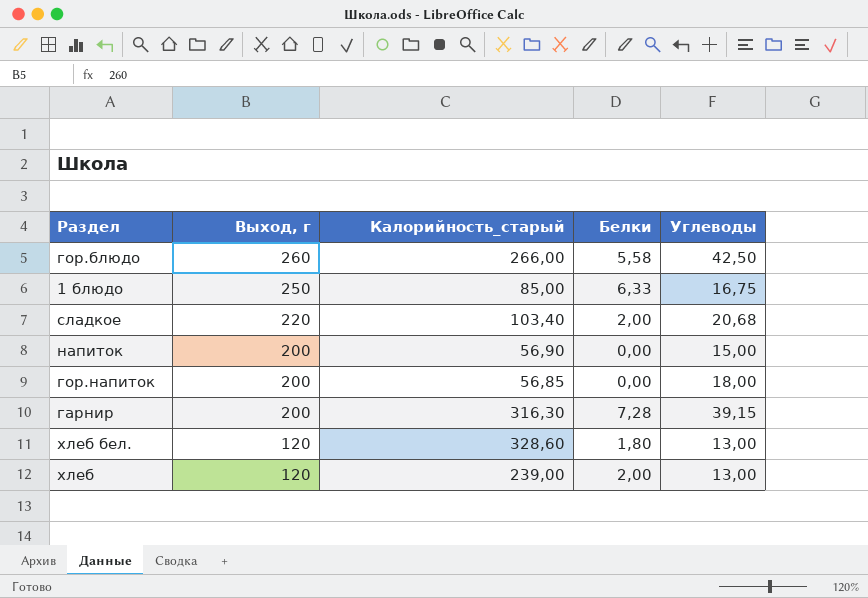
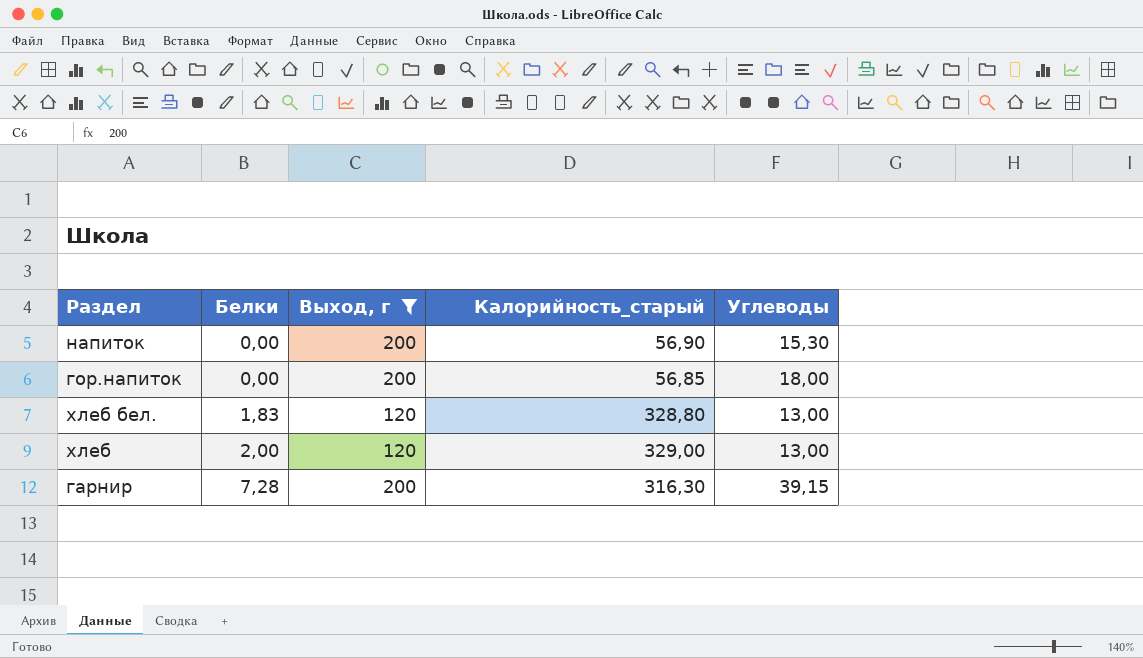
filter: none -> Выход, г <= 200
row order: Выход, г descending -> Белки ascending
column Белки | position: 4 -> 2
напиток | Углеводы: 15,00 -> 15,30
хлеб бел. | Белки: 1,80 -> 1,83
хлеб бел. | Калорийность_старый: 328,60 -> 328,80
хлеб | Калорийность_старый: 239,00 -> 329,00

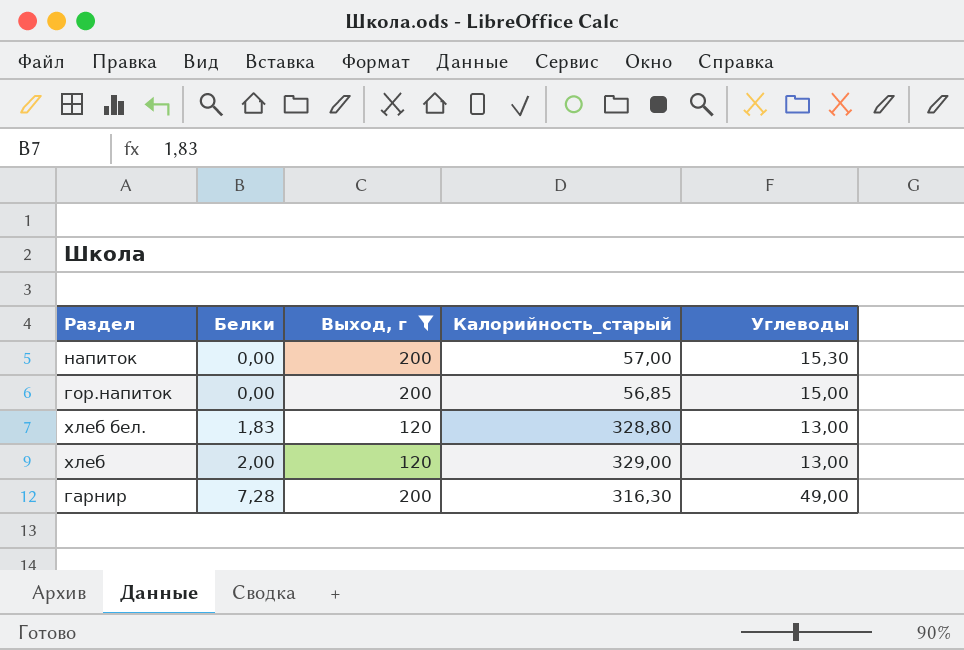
напиток | Калорийность_старый: 56,90 -> 57,00
гор.напиток | Углеводы: 18,00 -> 15,00
гарнир | Углеводы: 39,15 -> 49,00

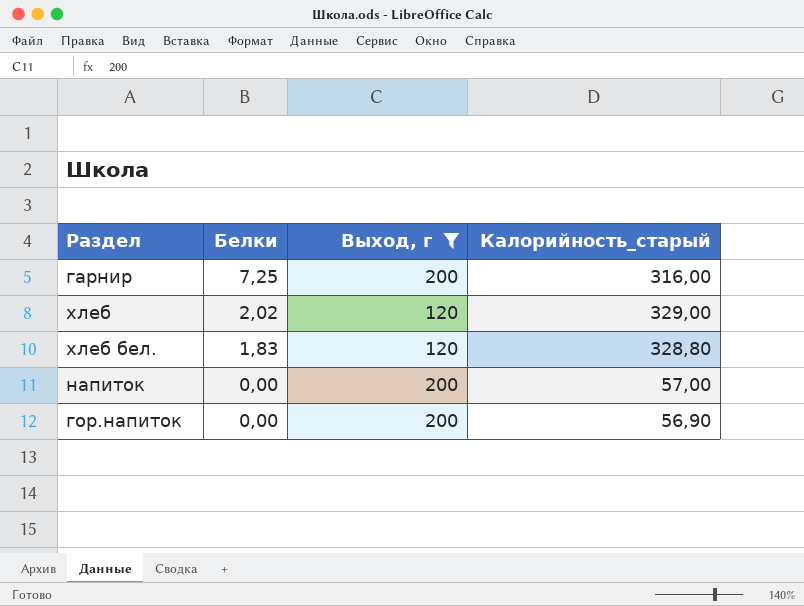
row order: Белки ascending -> Белки descending
column Углеводы | position: 5 -> none
гарнир | Белки: 7,28 -> 7,25
гарнир | Калорийность_старый: 316,30 -> 316,00
хлеб | Белки: 2,00 -> 2,02
гор.напиток | Калорийность_старый: 56,85 -> 56,90

